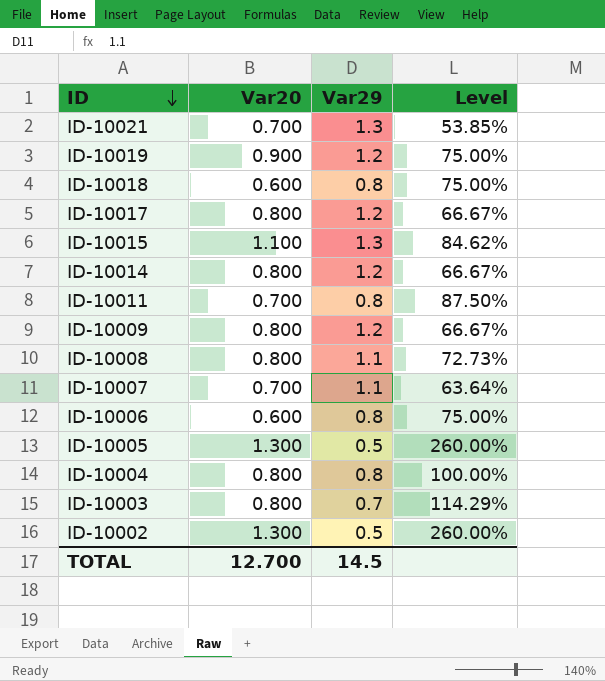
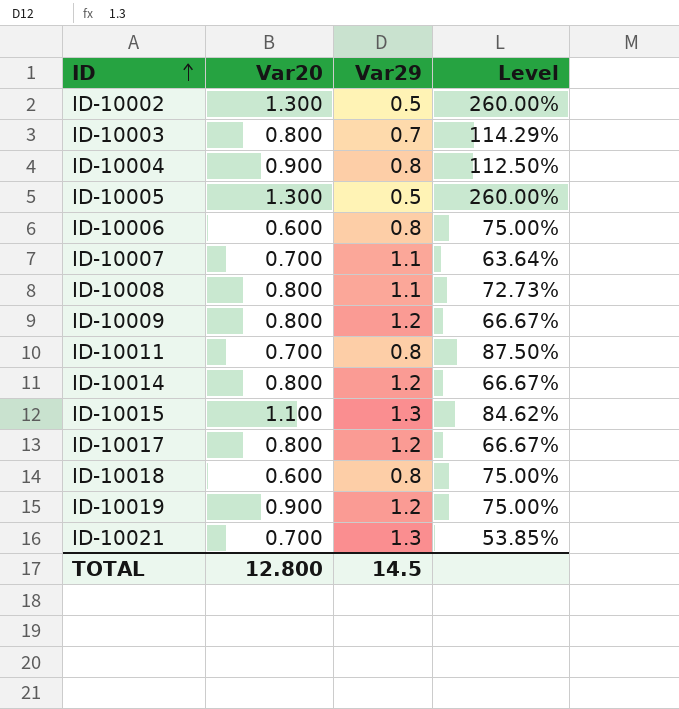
row order: ID descending -> ID ascending
ID-10004 | Var20: 0.800 -> 0.900
ID-10004 | Level: 100.00% -> 112.50%
TOTAL | Var20: 12.700 -> 12.800

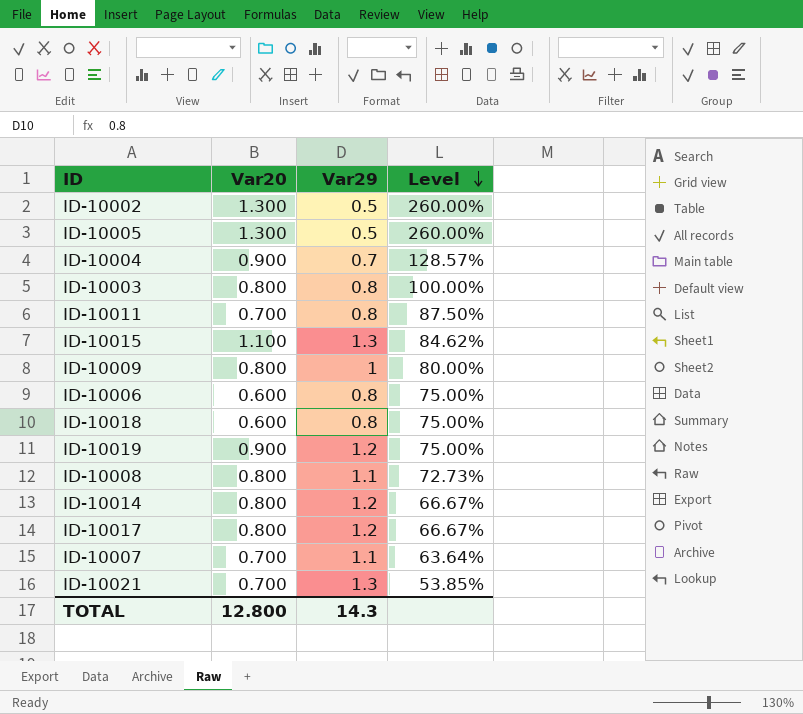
row order: ID ascending -> Level descending
ID-10004 | Var29: 0.8 -> 0.7
ID-10004 | Level: 112.50% -> 128.57%
ID-10003 | Var29: 0.7 -> 0.8
ID-10003 | Level: 114.29% -> 100.00%
ID-10009 | Var29: 1.2 -> 1
ID-10009 | Level: 66.67% -> 80.00%
TOTAL | Var29: 14.5 -> 14.3

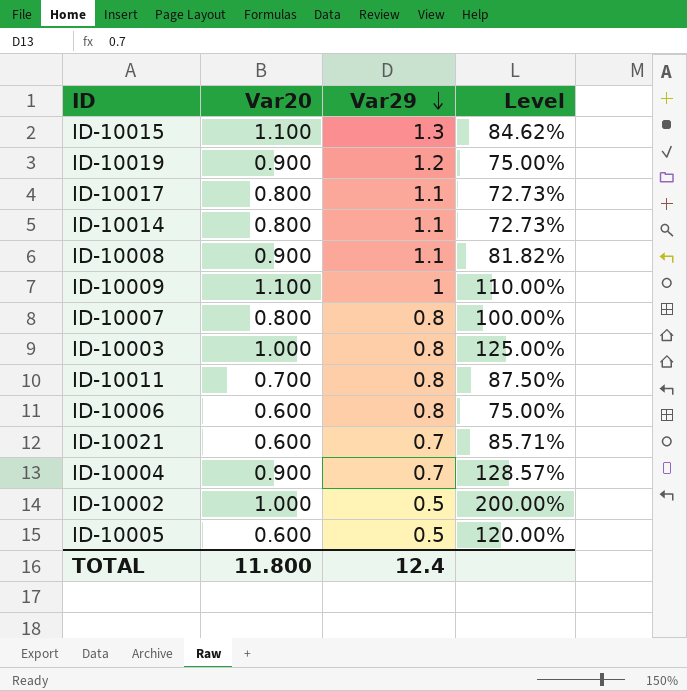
row order: Level descending -> Var29 descending
row ID-10018: 0.600 | 0.8 | 75.00% -> none
ID-10017 | Var29: 1.2 -> 1.1
ID-10017 | Level: 66.67% -> 72.73%
ID-10014 | Var29: 1.2 -> 1.1
ID-10014 | Level: 66.67% -> 72.73%
ID-10008 | Var20: 0.800 -> 0.900
ID-10008 | Level: 72.73% -> 81.82%
ID-10009 | Var20: 0.800 -> 1.100
ID-10009 | Level: 80.00% -> 110.00%
ID-10007 | Var20: 0.700 -> 0.800
ID-10007 | Var29: 1.1 -> 0.8
ID-10007 | Level: 63.64% -> 100.00%
ID-10003 | Var20: 0.800 -> 1.000
ID-10003 | Level: 100.00% -> 125.00%
ID-10021 | Var20: 0.700 -> 0.600
ID-10021 | Var29: 1.3 -> 0.7
ID-10021 | Level: 53.85% -> 85.71%
ID-10002 | Var20: 1.300 -> 1.000
ID-10002 | Level: 260.00% -> 200.00%
ID-10005 | Var20: 1.300 -> 0.600
ID-10005 | Level: 260.00% -> 120.00%
TOTAL | Var20: 12.800 -> 11.800
TOTAL | Var29: 14.3 -> 12.4

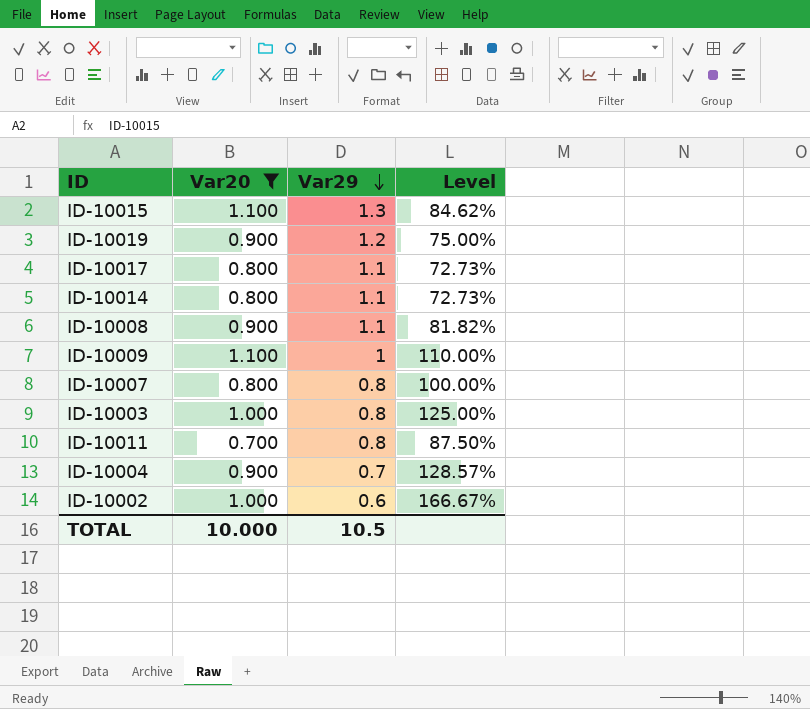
filter: none -> Var20 != 0.600
ID-10002 | Var29: 0.5 -> 0.6
ID-10002 | Level: 200.00% -> 166.67%
TOTAL | Var20: 11.800 -> 10.000
TOTAL | Var29: 12.4 -> 10.5

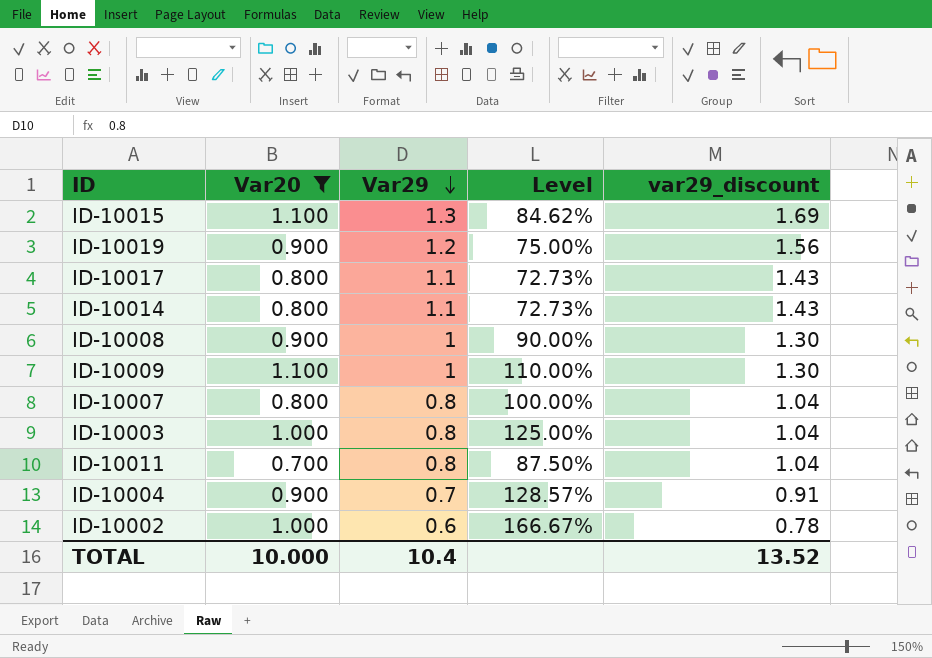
column var29_discount | formula: none -> [Var29] * 1.3
ID-10008 | Var29: 1.1 -> 1
ID-10008 | Level: 81.82% -> 90.00%
TOTAL | Var29: 10.5 -> 10.4

